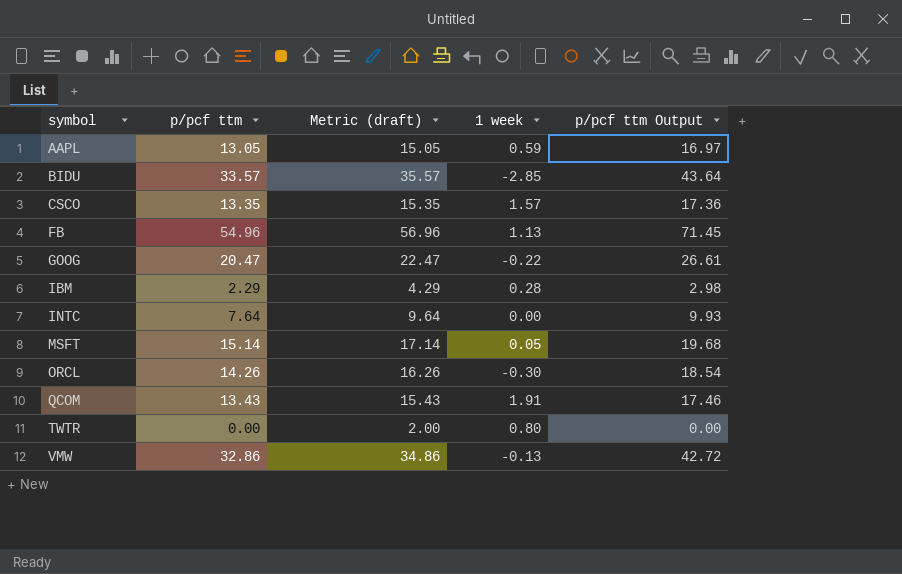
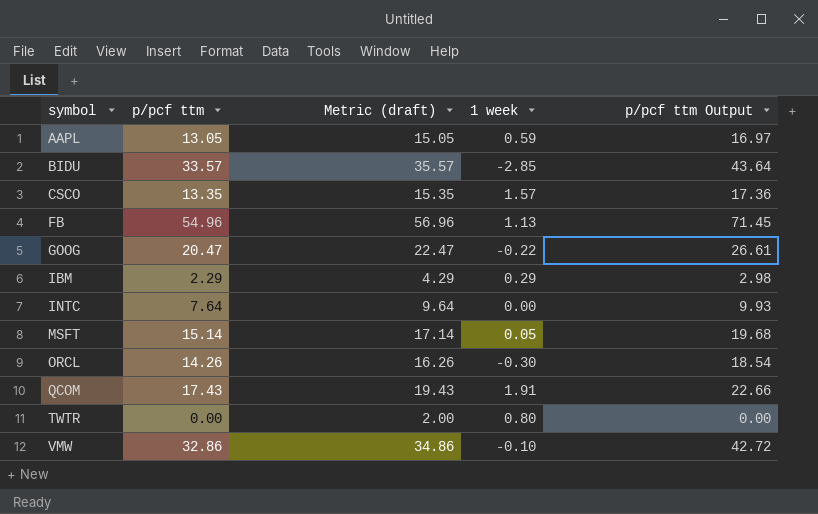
IBM | 1 week: 0.28 -> 0.29
QCOM | p/pcf ttm: 13.43 -> 17.43
QCOM | Metric (draft): 15.43 -> 19.43
QCOM | p/pcf ttm Output: 17.46 -> 22.66
VMW | 1 week: -0.13 -> -0.10

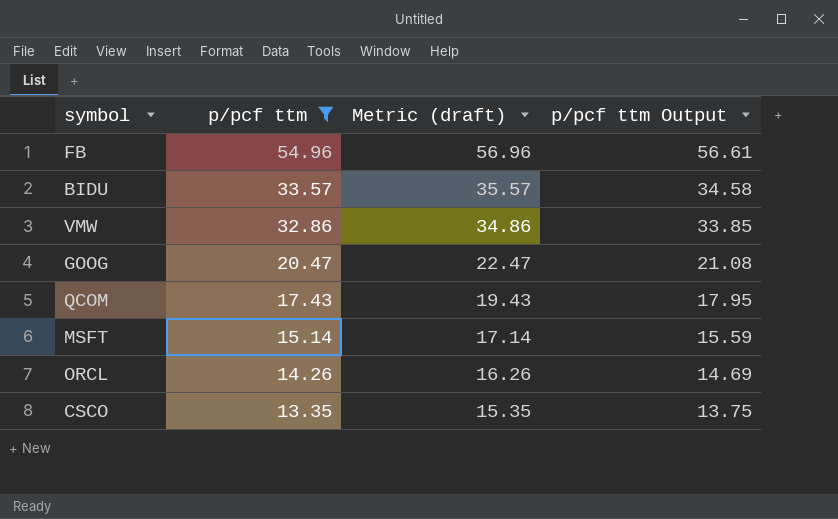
filter: none -> p/pcf ttm >= 13.35
row order: symbol ascending -> p/pcf ttm descending
column 1 week | position: 4 -> none
column p/pcf ttm Output | formula: [p/pcf ttm] * 1.3 -> [p/pcf ttm] * 1.03

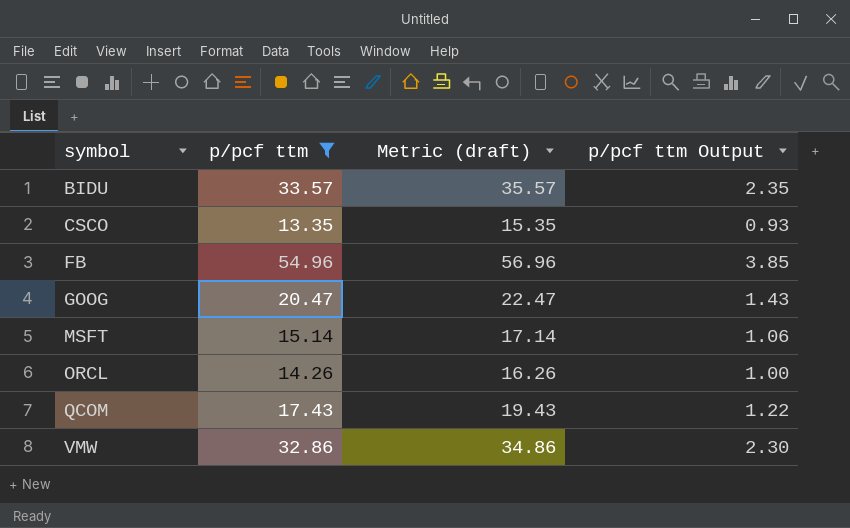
row order: p/pcf ttm descending -> symbol ascending
column p/pcf ttm Output | formula: [p/pcf ttm] * 1.03 -> [p/pcf ttm] * 0.07

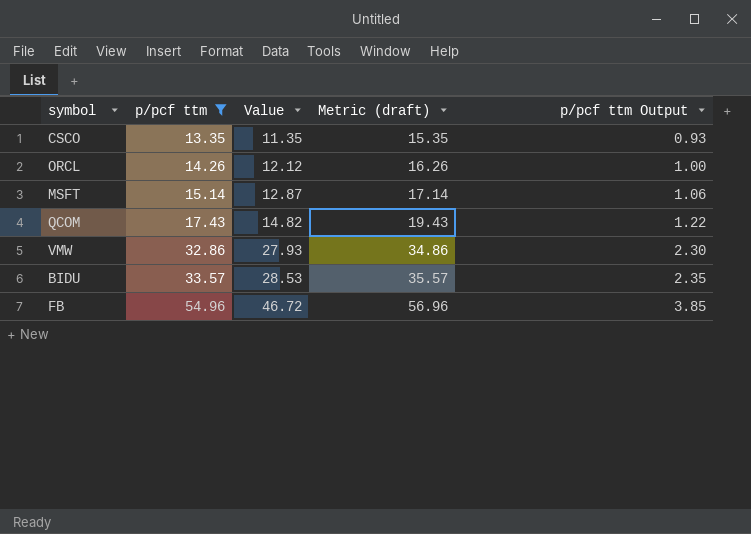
row order: symbol ascending -> p/pcf ttm ascending
column Value | formula: none -> [p/pcf ttm] * 0.85
row GOOG: 20.47 | 22.47 | 1.43 -> none

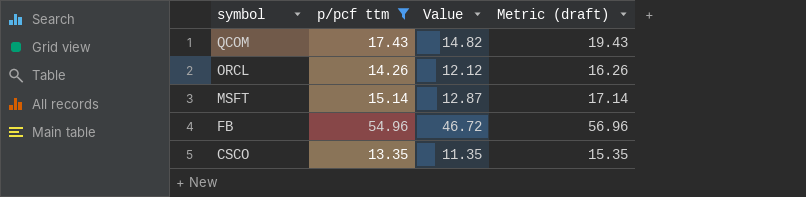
row order: p/pcf ttm ascending -> symbol descending
column p/pcf ttm Output | formula: [p/pcf ttm] * 0.07 -> none
row VMW: 32.86 | 27.93 | 34.86 | 2.30 -> none
row BIDU: 33.57 | 28.53 | 35.57 | 2.35 -> none

